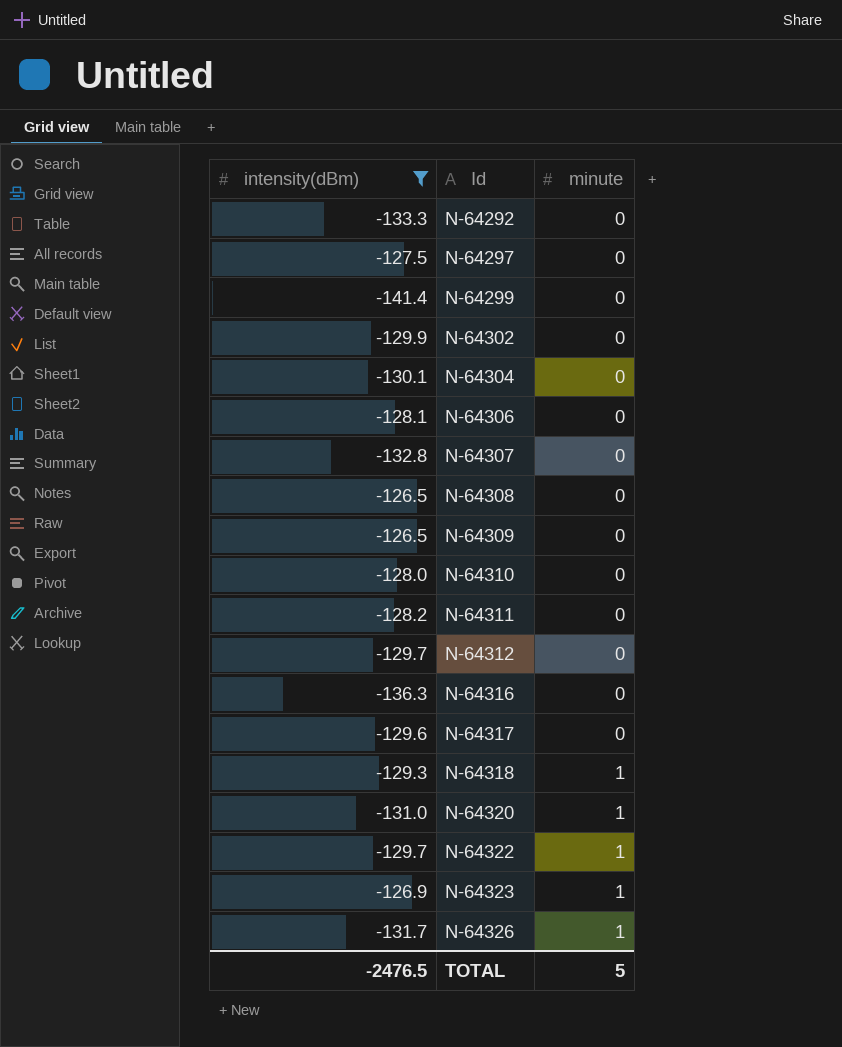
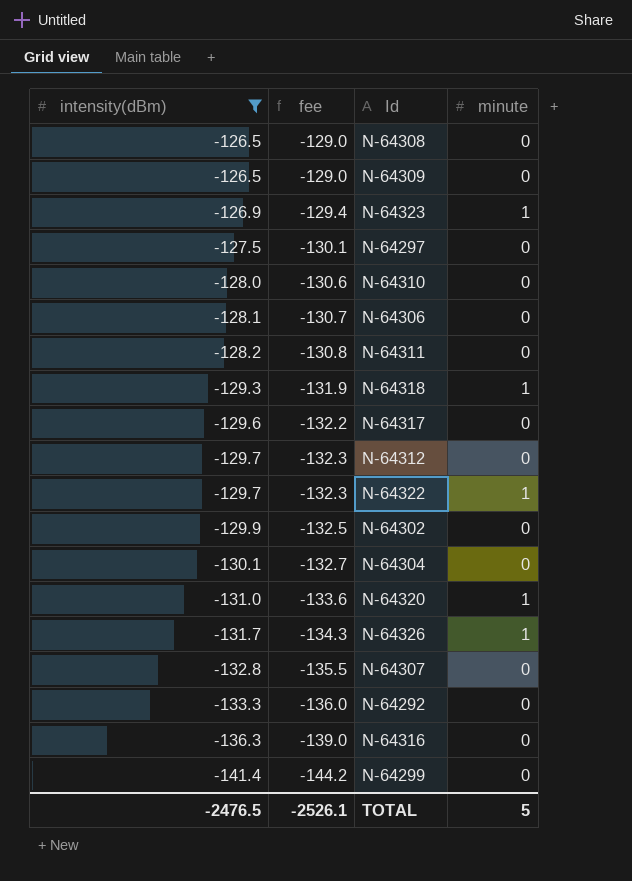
row order: Id ascending -> intensity(dBm) descending
column fee | formula: none -> [intensity(dBm)] * 1.02

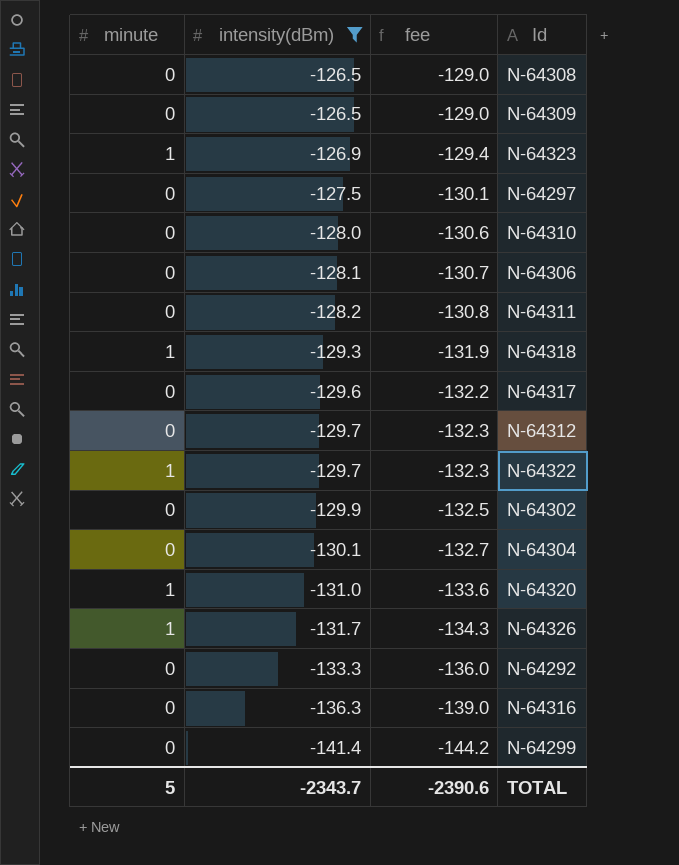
column minute | position: 4 -> 1
row N-64307: -132.8 | -135.5 | 0 -> none
TOTAL | intensity(dBm): -2476.5 -> -2343.7
TOTAL | fee: -2526.1 -> -2390.6

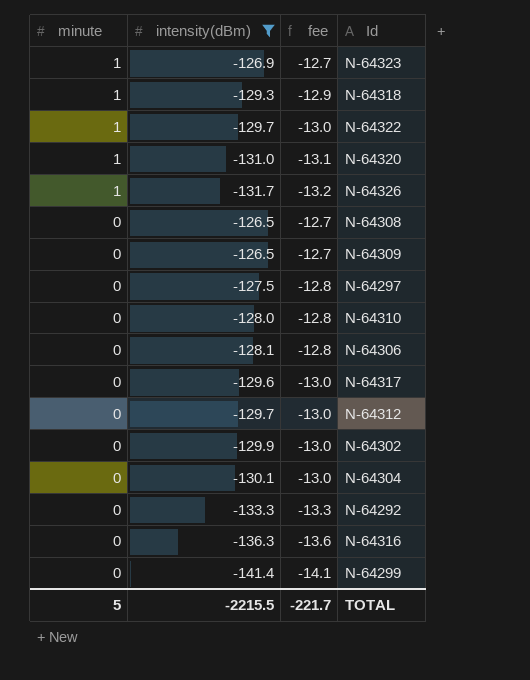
row order: intensity(dBm) descending -> minute descending
column fee | formula: [intensity(dBm)] * 1.02 -> [intensity(dBm)] * 0.1
row N-64311: 0 | -128.2 | -130.8 -> none
TOTAL | intensity(dBm): -2343.7 -> -2215.5
TOTAL | fee: -2390.6 -> -221.7

